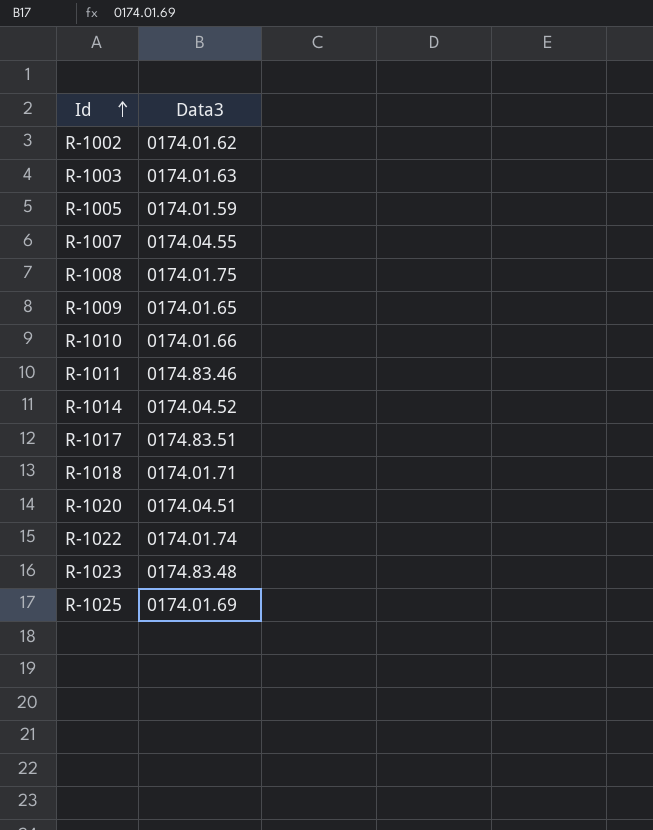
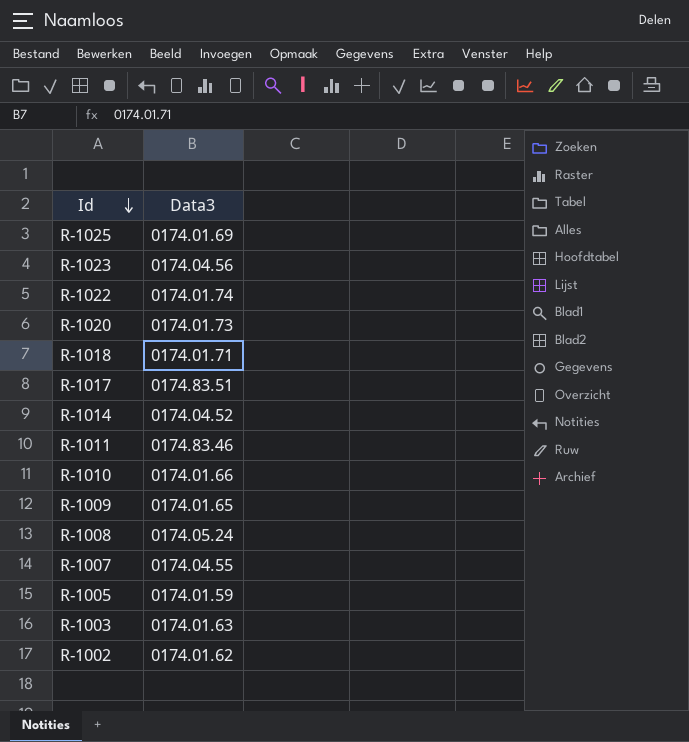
row order: Id ascending -> Id descending
R-1023 | Data3: 0174.83.48 -> 0174.04.56
R-1020 | Data3: 0174.04.51 -> 0174.01.73
R-1008 | Data3: 0174.01.75 -> 0174.05.24

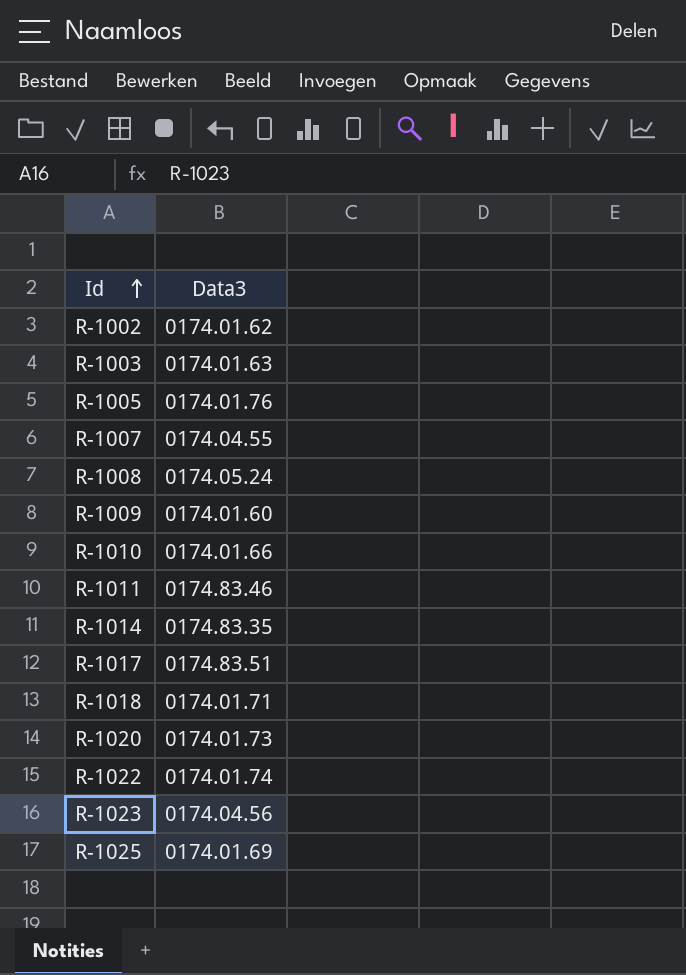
row order: Id descending -> Id ascending
R-1005 | Data3: 0174.01.59 -> 0174.01.76
R-1009 | Data3: 0174.01.65 -> 0174.01.60
R-1014 | Data3: 0174.04.52 -> 0174.83.35

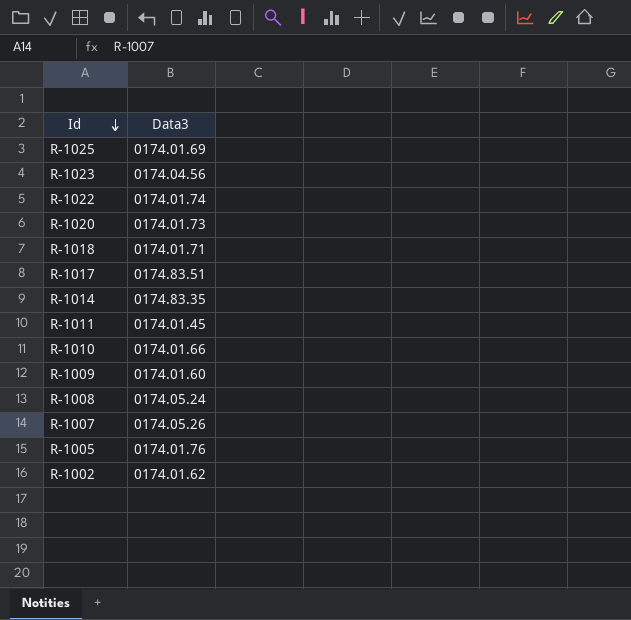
row order: Id ascending -> Id descending
row R-1003: 0174.01.63 -> none
R-1011 | Data3: 0174.83.46 -> 0174.01.45
R-1007 | Data3: 0174.04.55 -> 0174.05.26

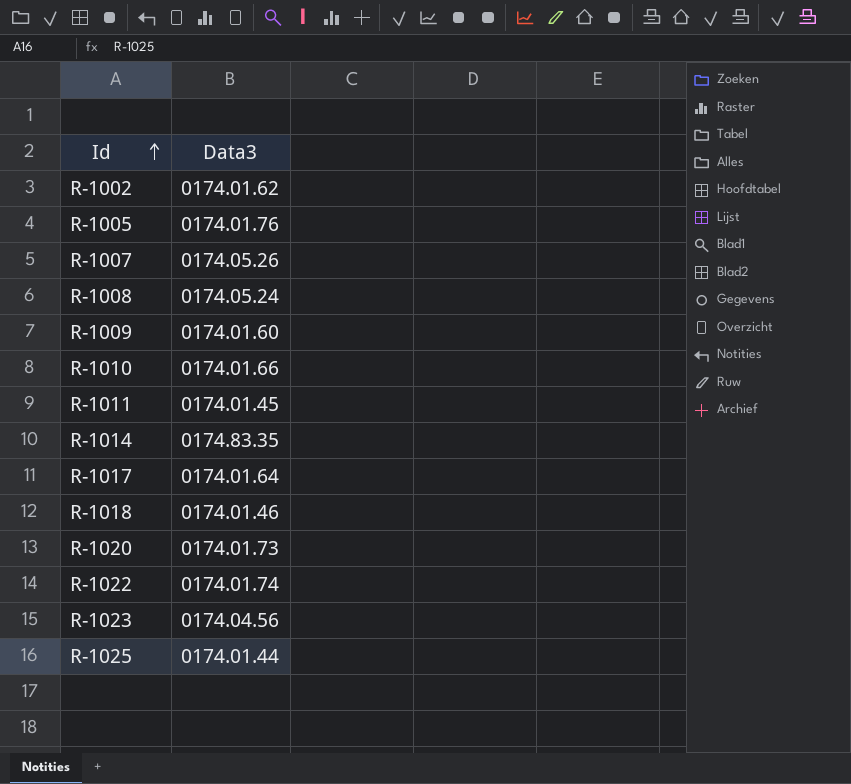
row order: Id descending -> Id ascending
R-1017 | Data3: 0174.83.51 -> 0174.01.64
R-1018 | Data3: 0174.01.71 -> 0174.01.46
R-1025 | Data3: 0174.01.69 -> 0174.01.44

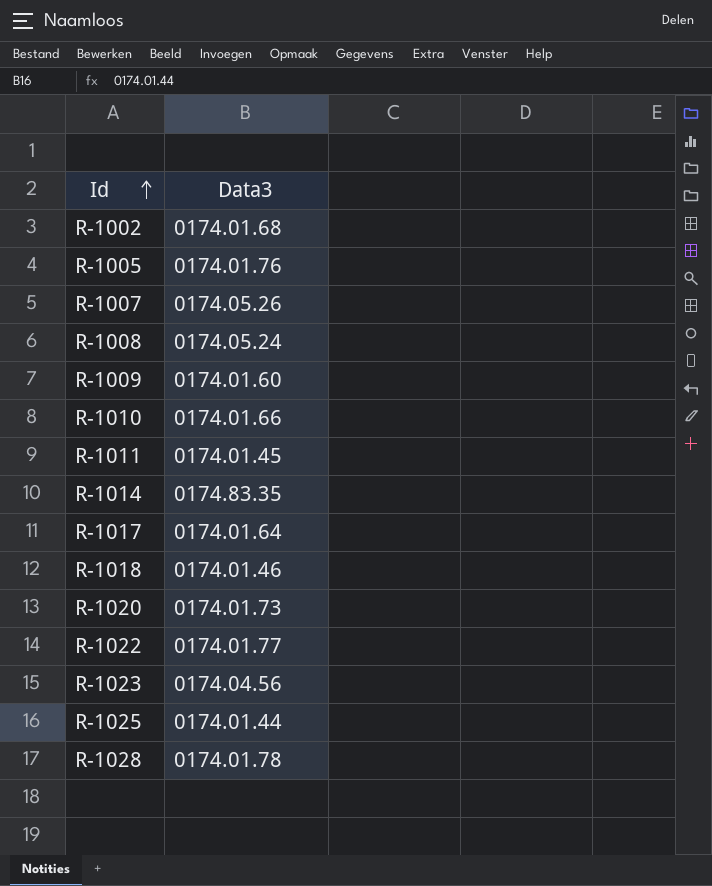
R-1002 | Data3: 0174.01.62 -> 0174.01.68
R-1022 | Data3: 0174.01.74 -> 0174.01.77
row R-1028: none -> 0174.01.78

